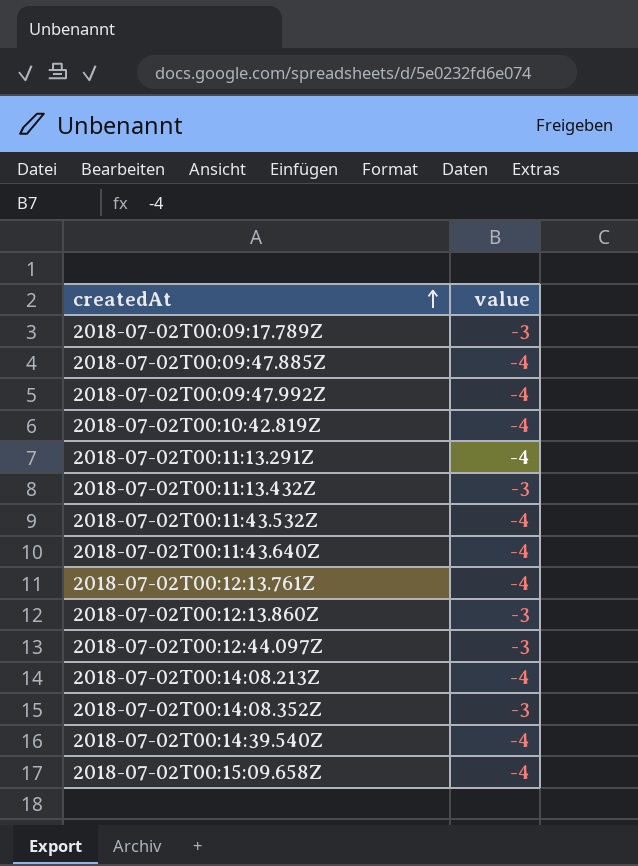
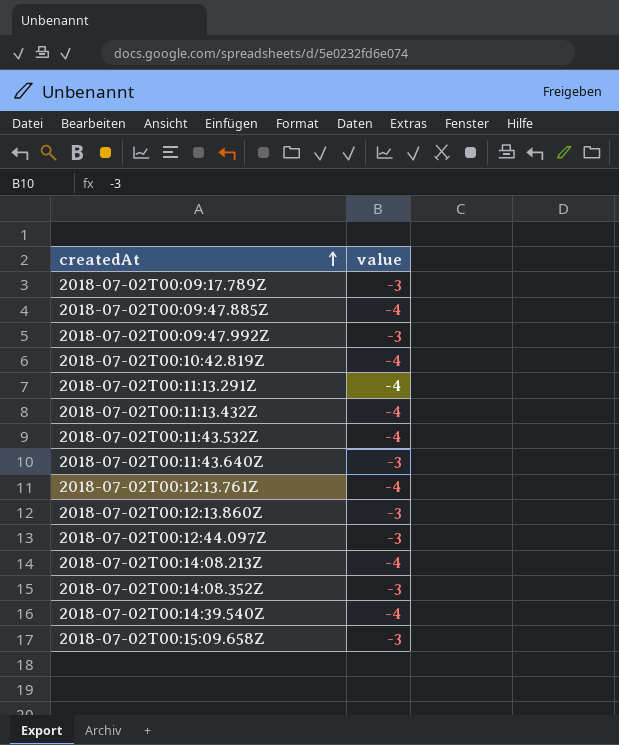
2018-07-02T00:09:47.992Z | value: -4 -> -3
2018-07-02T00:11:13.432Z | value: -3 -> -4
2018-07-02T00:11:43.640Z | value: -4 -> -3
2018-07-02T00:15:09.658Z | value: -4 -> -3

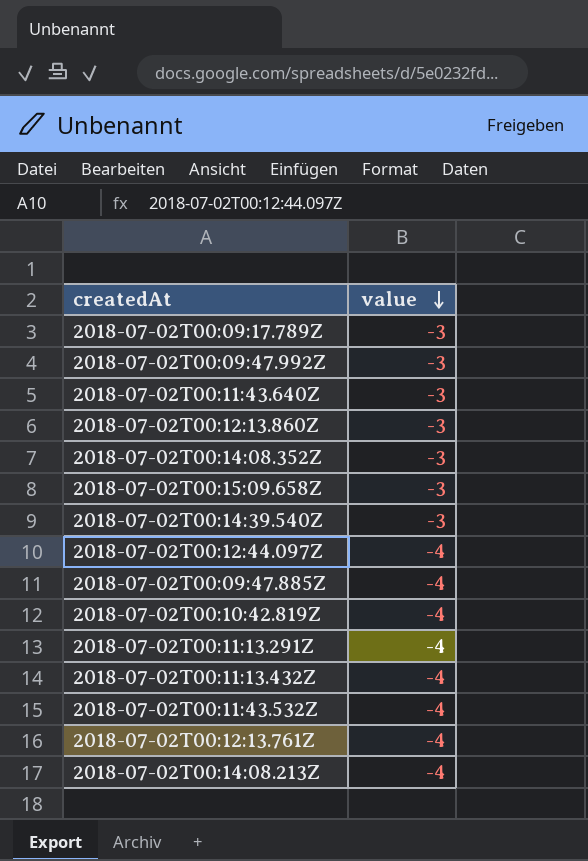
row order: createdAt ascending -> value descending
2018-07-02T00:14:39.540Z | value: -4 -> -3
2018-07-02T00:12:44.097Z | value: -3 -> -4

